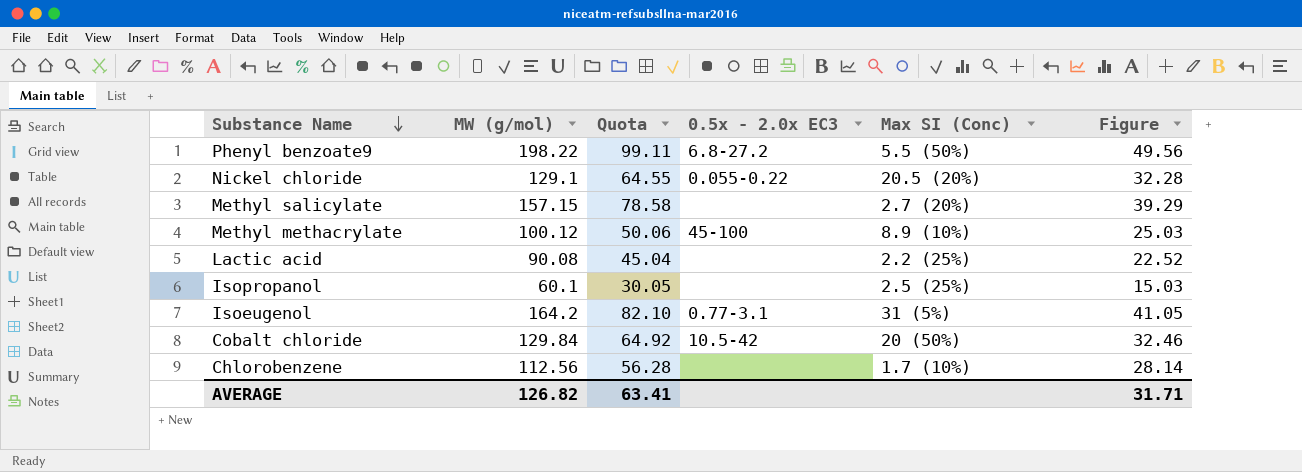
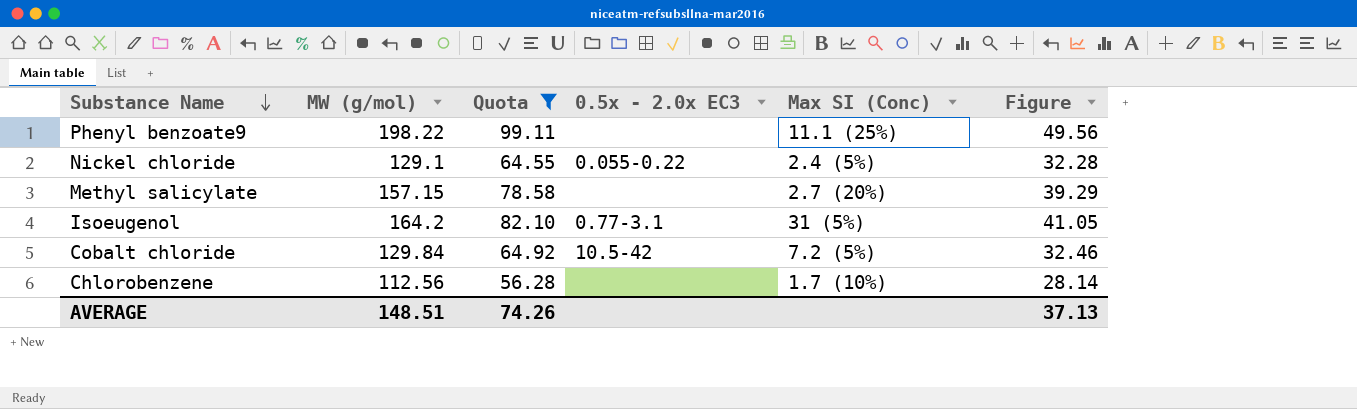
filter: none -> Quota >= 56.28
Phenyl benzoate9 | 0.5x - 2.0x EC3: 6.8-27.2 -> none
Phenyl benzoate9 | Max SI (Conc): 5.5 (50%) -> 11.1 (25%)
Nickel chloride | Max SI (Conc): 20.5 (20%) -> 2.4 (5%)
Cobalt chloride | Max SI (Conc): 20 (50%) -> 7.2 (5%)
AVERAGE | MW (g/mol): 126.82 -> 148.51
AVERAGE | Quota: 63.41 -> 74.26
AVERAGE | Figure: 31.71 -> 37.13

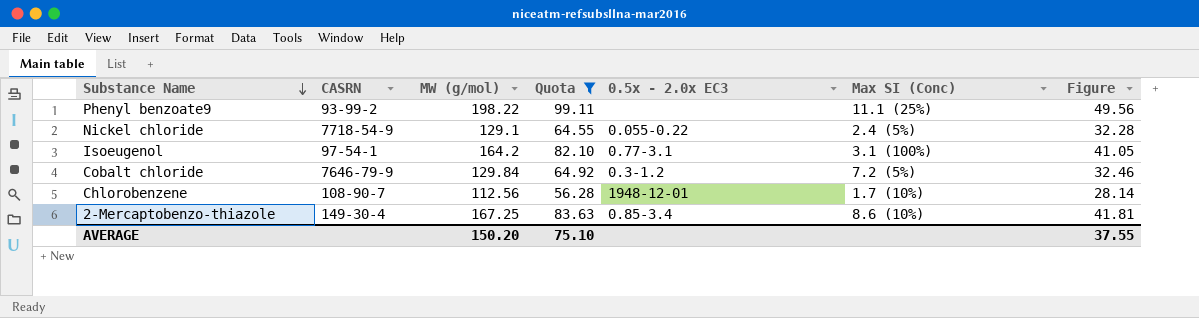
column CASRN | position: none -> 2
row Methyl salicylate: 157.15 | 78.58 | none | 2.7 (20%) | 39.29 -> none
Isoeugenol | Max SI (Conc): 31 (5%) -> 3.1 (100%)
Cobalt chloride | 0.5x - 2.0x EC3: 10.5-42 -> 0.3-1.2
Chlorobenzene | 0.5x - 2.0x EC3: none -> 1948-12-01
row 2-Mercaptobenzo-thiazole: none -> 149-30-4 | 167.25 | 83.63 | 0.85-3.4 | 8.6 (10%) | 41.81
AVERAGE | MW (g/mol): 148.51 -> 150.20
AVERAGE | Quota: 74.26 -> 75.10
AVERAGE | Figure: 37.13 -> 37.55

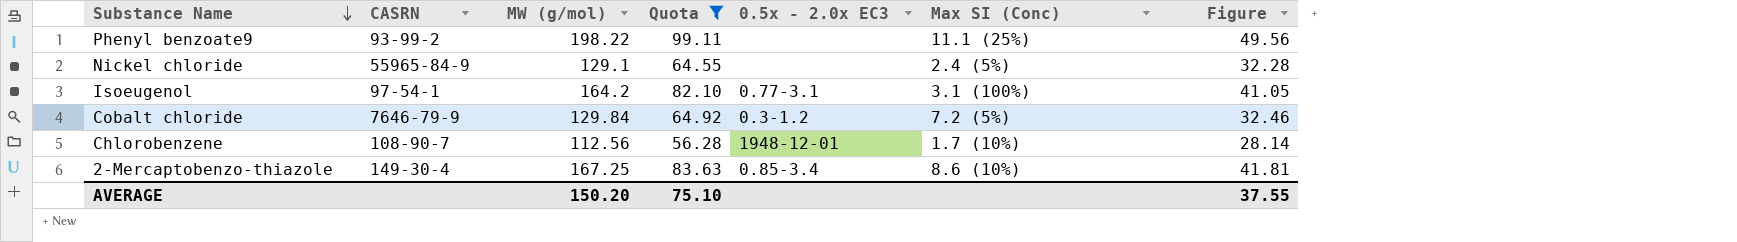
Nickel chloride | CASRN: 7718-54-9 -> 55965-84-9
Nickel chloride | 0.5x - 2.0x EC3: 0.055-0.22 -> none

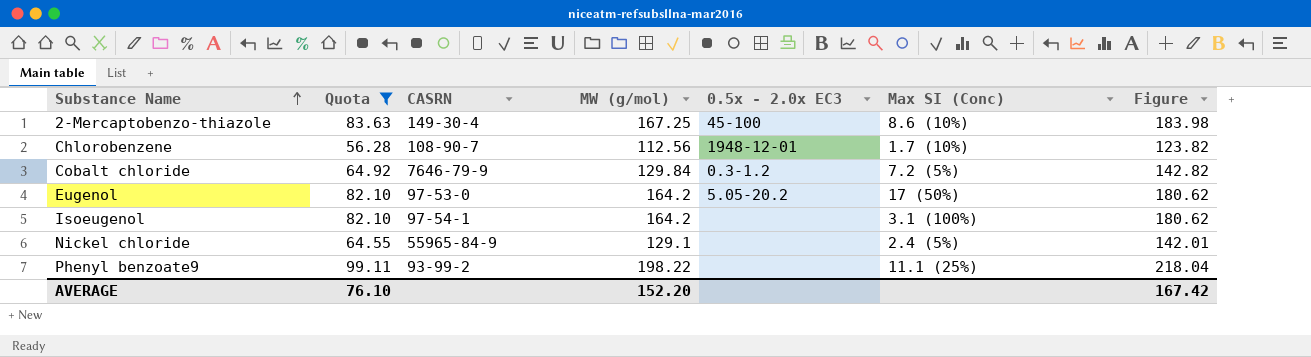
row order: Substance Name descending -> Substance Name ascending
column Quota | position: 4 -> 2
column Figure | formula: [MW (g/mol)] * 0.25 -> [MW (g/mol)] * 1.1
2-Mercaptobenzo-thiazole | 0.5x - 2.0x EC3: 0.85-3.4 -> 45-100
row Eugenol: none -> 82.10 | 97-53-0 | 164.2 | 5.05-20.2 | 17 (50%) | 180.62
Isoeugenol | 0.5x - 2.0x EC3: 0.77-3.1 -> none
AVERAGE | Quota: 75.10 -> 76.10
AVERAGE | MW (g/mol): 150.20 -> 152.20
AVERAGE | Figure: 37.55 -> 167.42

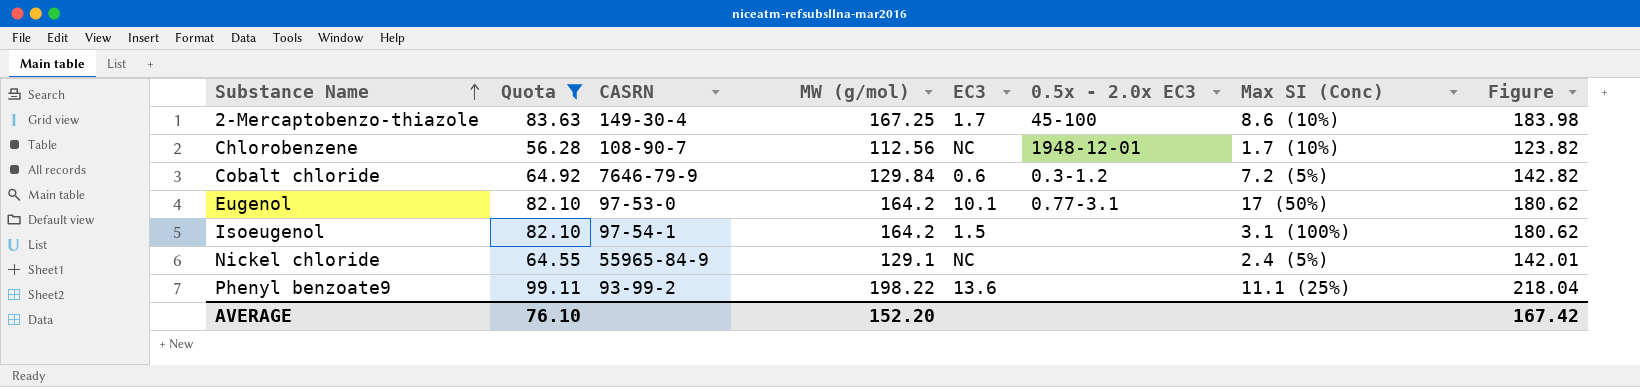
column EC3 | position: none -> 5
Eugenol | 0.5x - 2.0x EC3: 5.05-20.2 -> 0.77-3.1

